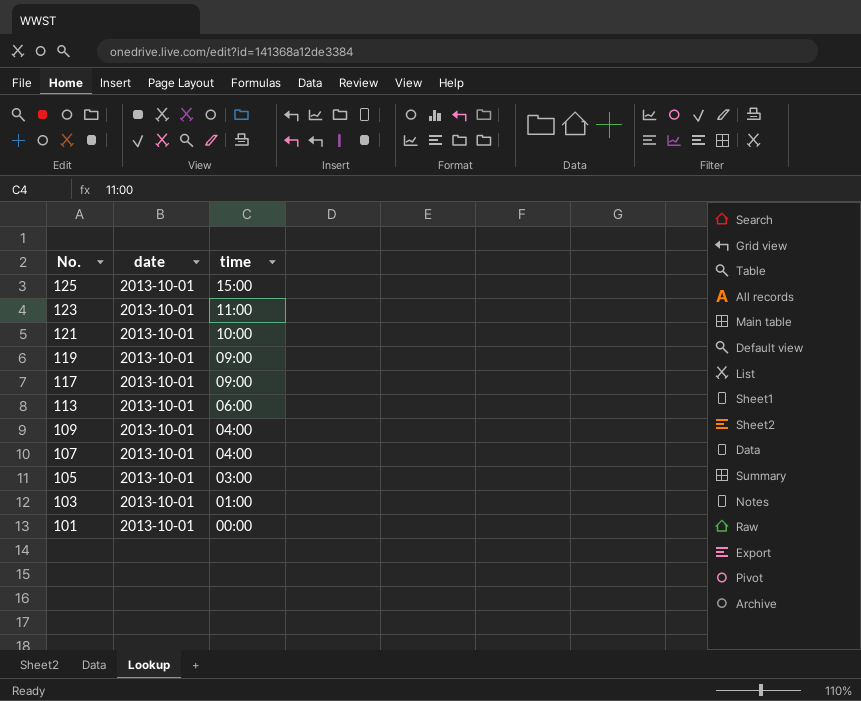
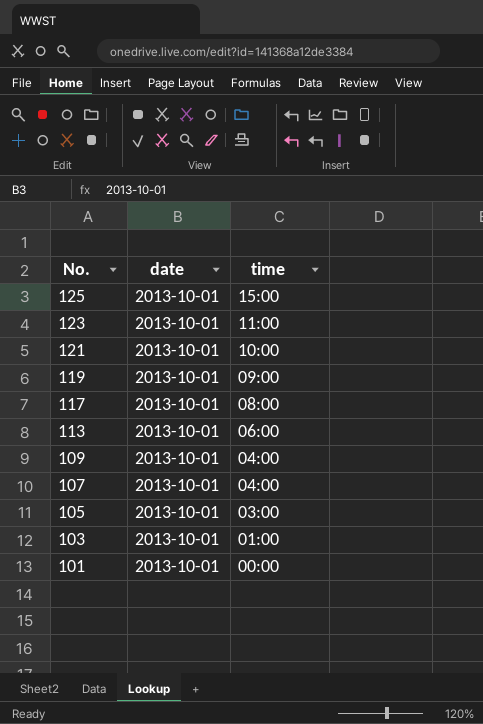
117 | time: 09:00 -> 08:00

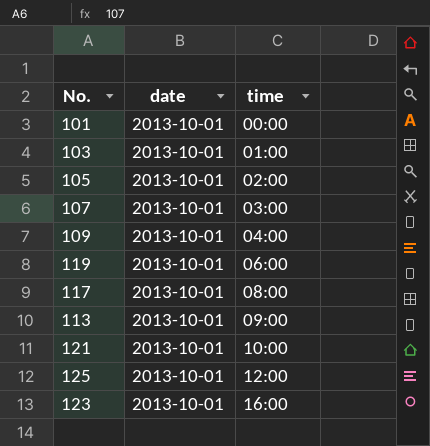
row order: No. descending -> time ascending
105 | time: 03:00 -> 02:00
107 | time: 04:00 -> 03:00
119 | time: 09:00 -> 06:00
113 | time: 06:00 -> 09:00
125 | time: 15:00 -> 12:00
123 | time: 11:00 -> 16:00

